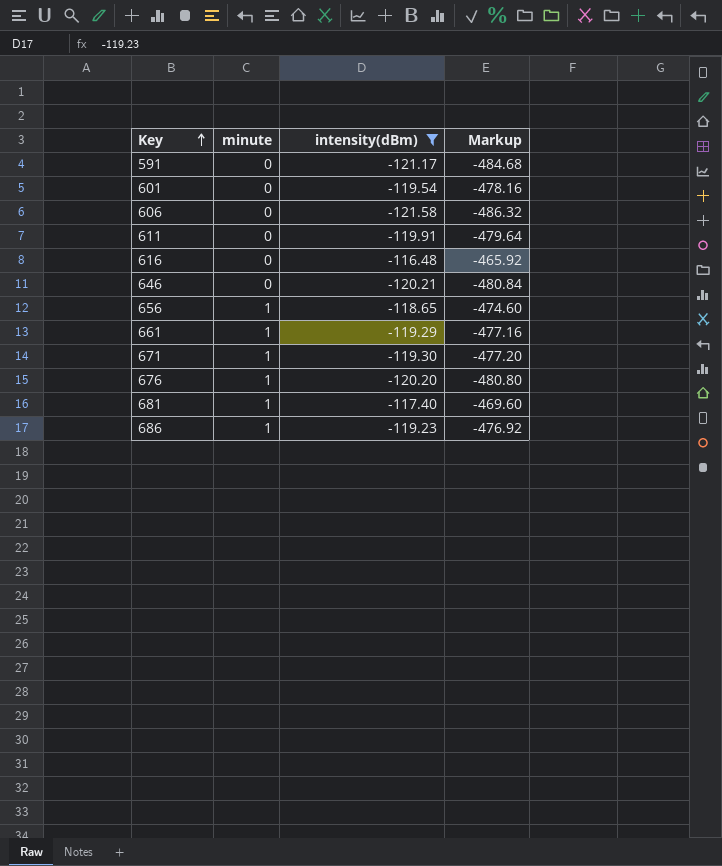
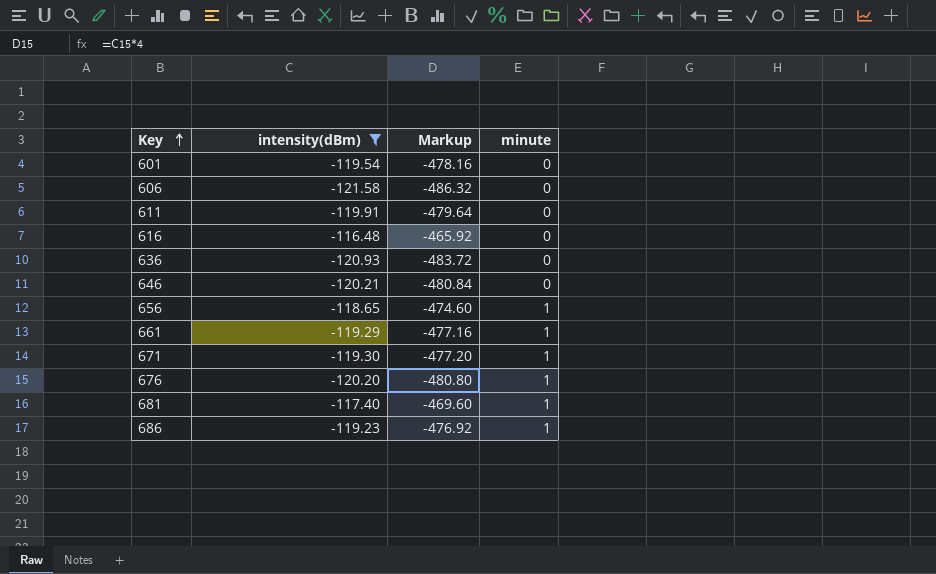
column minute | position: 2 -> 4
row 591: 0 | -121.17 | -484.68 -> none
row 636: none -> -120.93 | -483.72 | 0

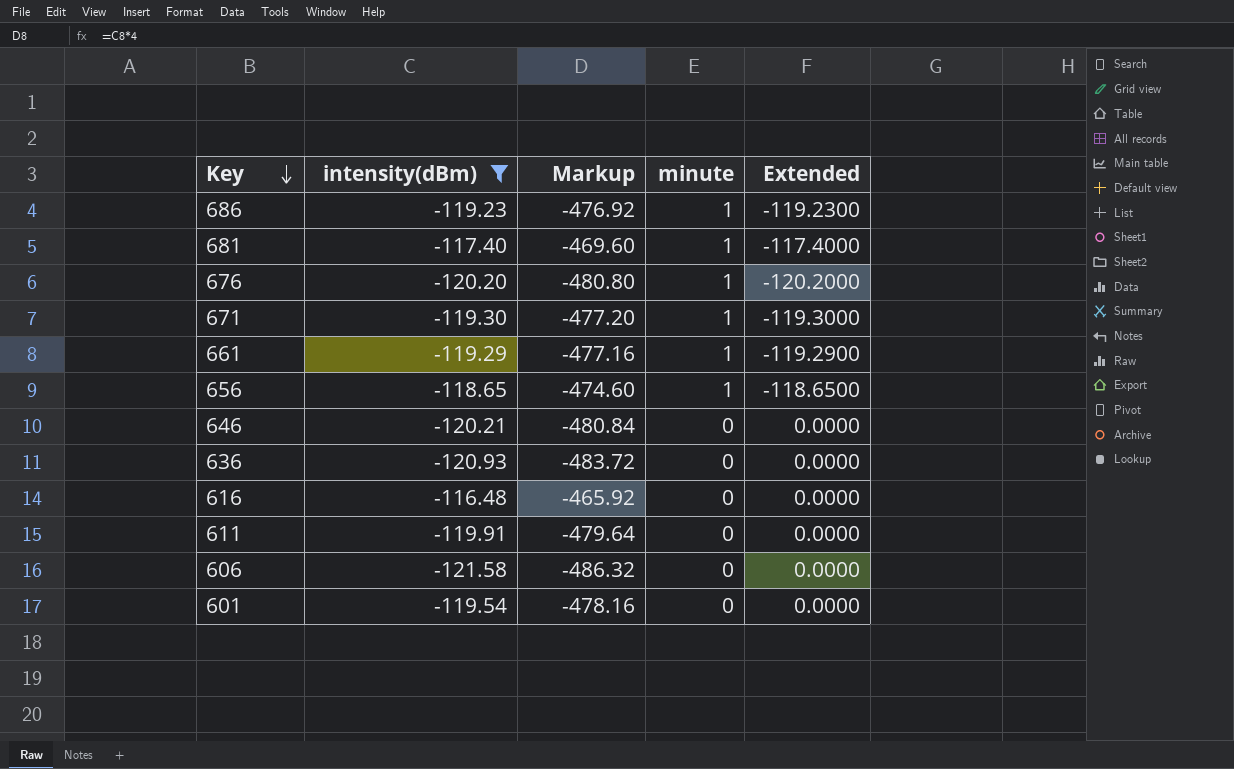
row order: Key ascending -> Key descending
column Extended | formula: none -> [intensity(dBm)] * [minute]

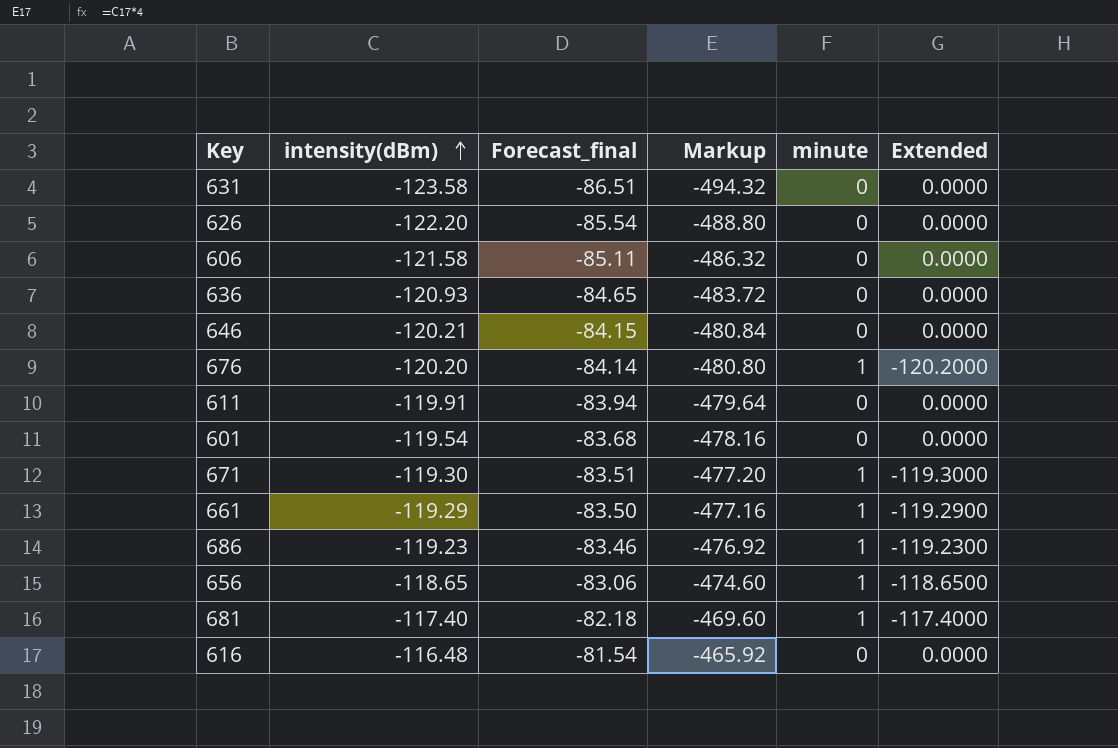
filter: intensity(dBm) >= -121.58 -> none
row order: Key descending -> intensity(dBm) ascending
column Forecast_final | formula: none -> [intensity(dBm)] * 0.7

